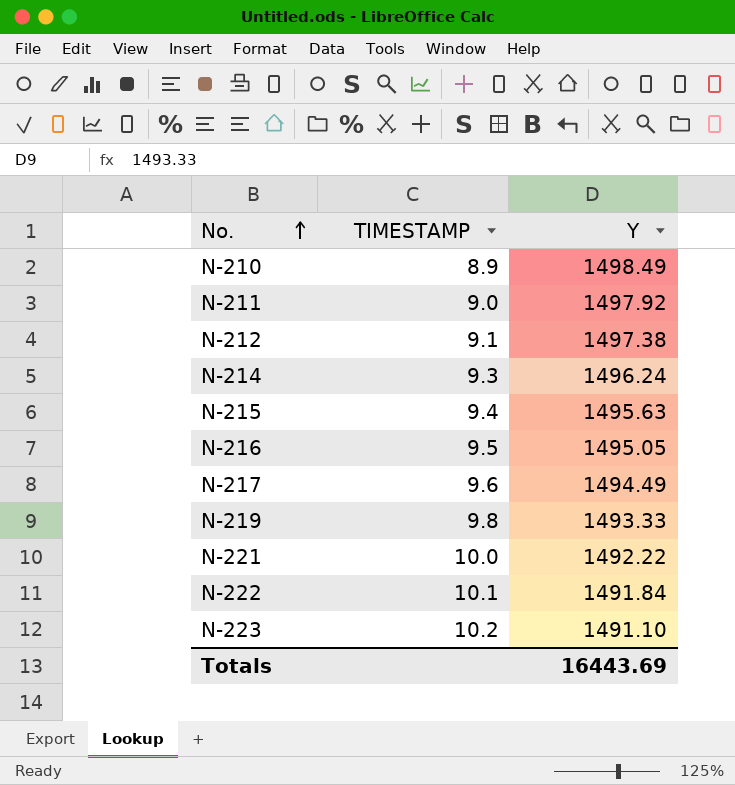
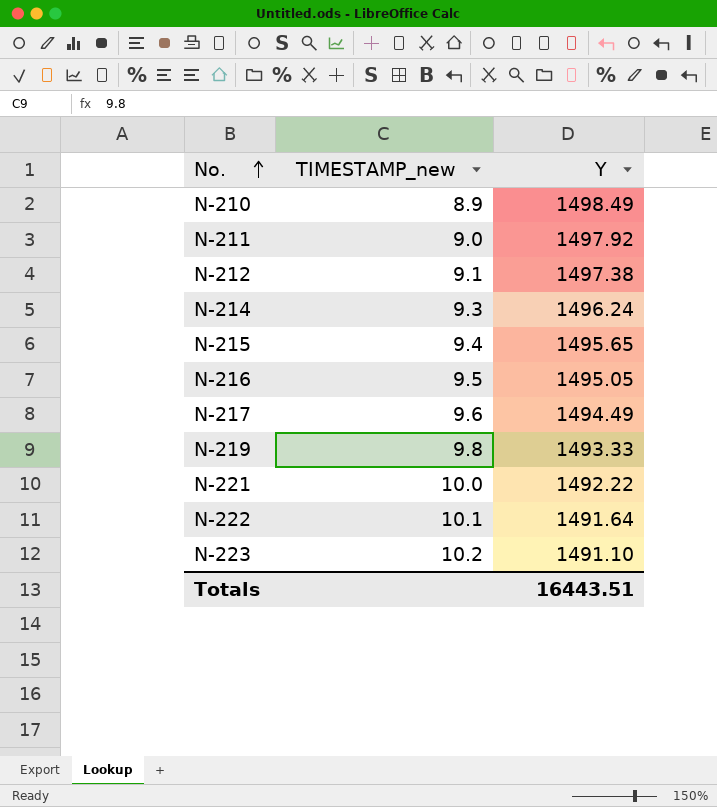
column name: TIMESTAMP -> TIMESTAMP_new
N-215 | Y: 1495.63 -> 1495.65
N-222 | Y: 1491.84 -> 1491.64
Totals | Y: 16443.69 -> 16443.51

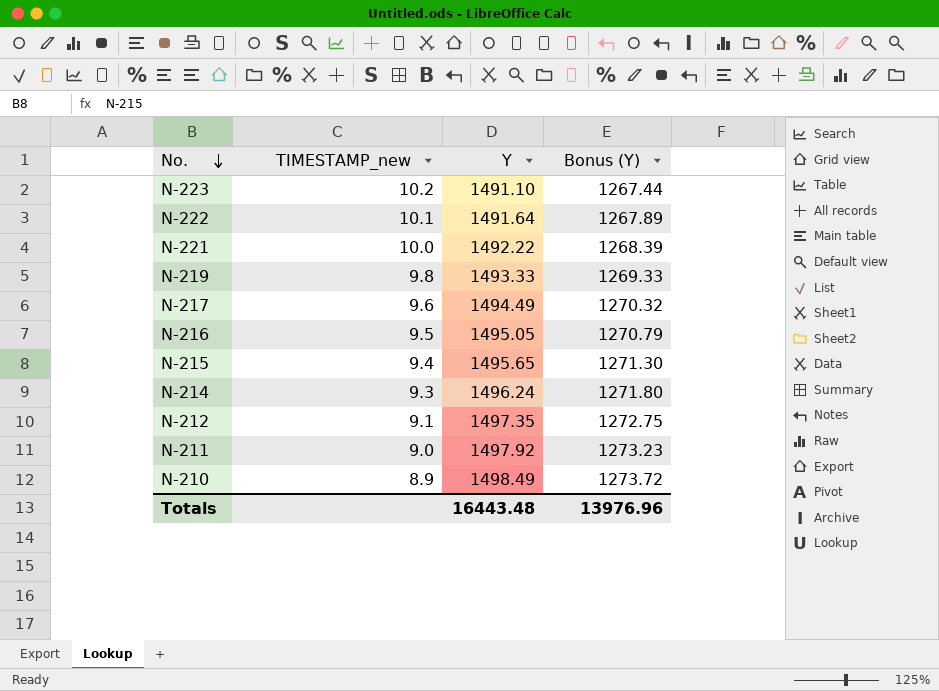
row order: No. ascending -> No. descending
column Bonus (Y) | formula: none -> [Y] * 0.85
N-212 | Y: 1497.38 -> 1497.35
Totals | Y: 16443.51 -> 16443.48

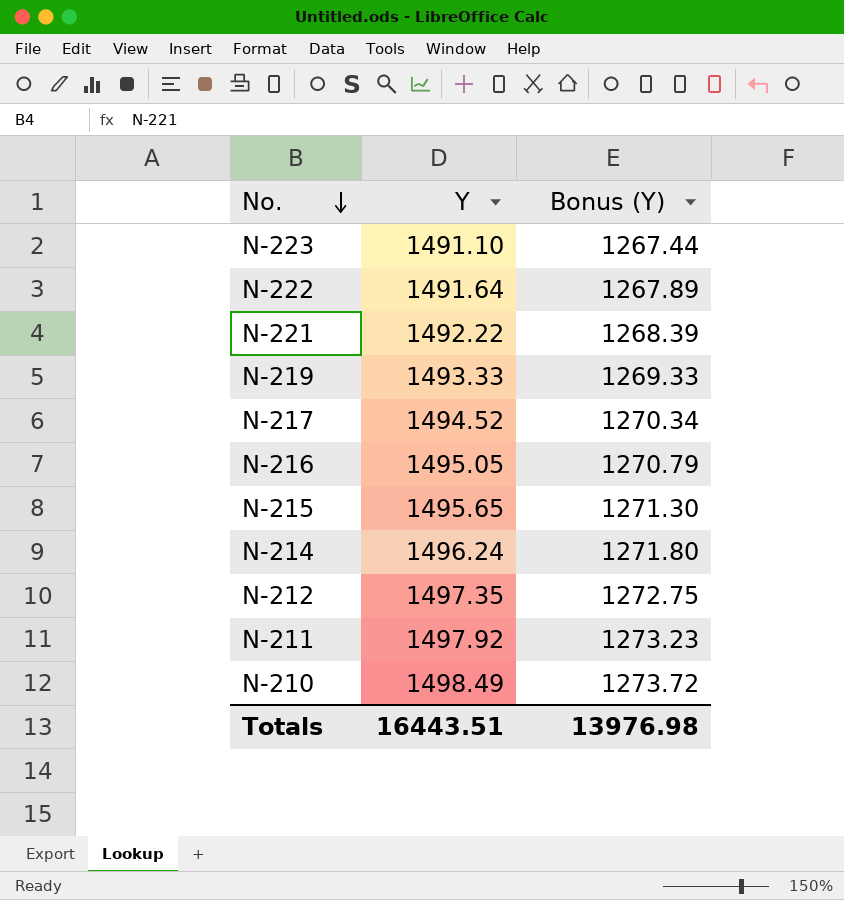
column TIMESTAMP_new | position: 2 -> none
N-217 | Y: 1494.49 -> 1494.52
N-217 | Bonus (Y): 1270.32 -> 1270.34
Totals | Y: 16443.48 -> 16443.51
Totals | Bonus (Y): 13976.96 -> 13976.98

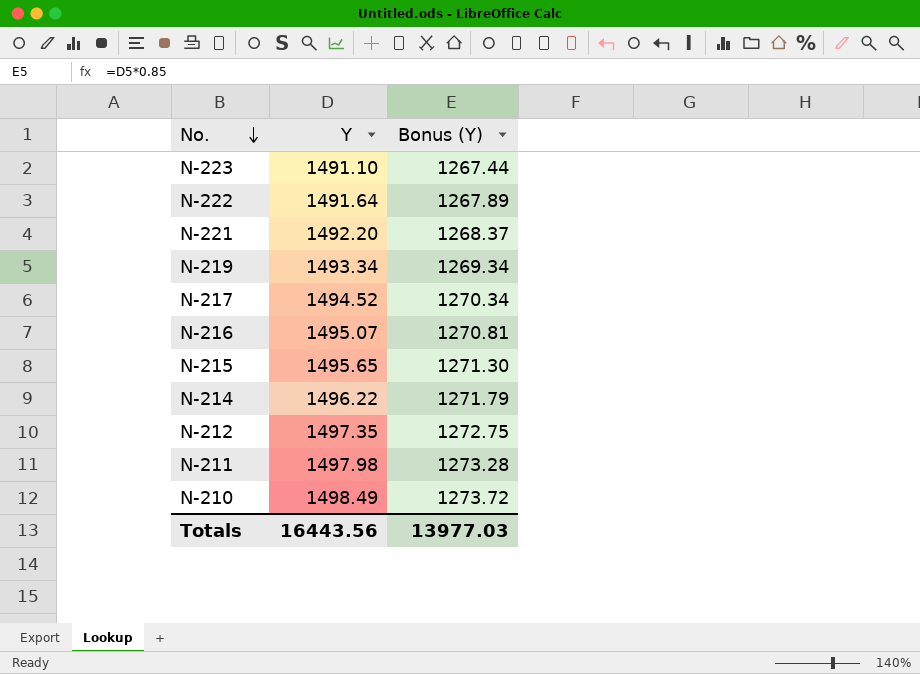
N-221 | Y: 1492.22 -> 1492.20
N-221 | Bonus (Y): 1268.39 -> 1268.37
N-219 | Y: 1493.33 -> 1493.34
N-219 | Bonus (Y): 1269.33 -> 1269.34
N-216 | Y: 1495.05 -> 1495.07
N-216 | Bonus (Y): 1270.79 -> 1270.81
N-214 | Y: 1496.24 -> 1496.22
N-214 | Bonus (Y): 1271.80 -> 1271.79
N-211 | Y: 1497.92 -> 1497.98
N-211 | Bonus (Y): 1273.23 -> 1273.28
Totals | Y: 16443.51 -> 16443.56
Totals | Bonus (Y): 13976.98 -> 13977.03

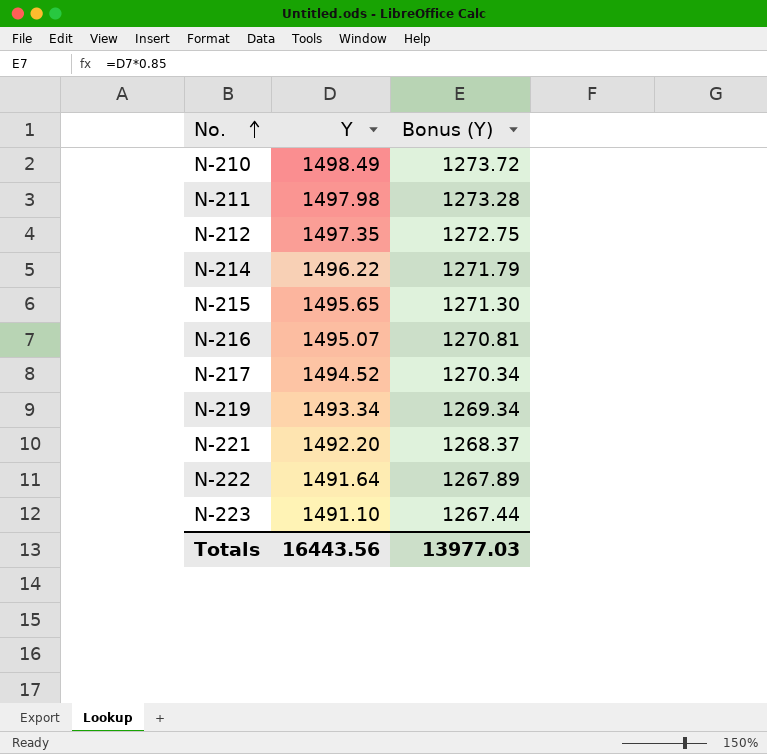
row order: No. descending -> No. ascending

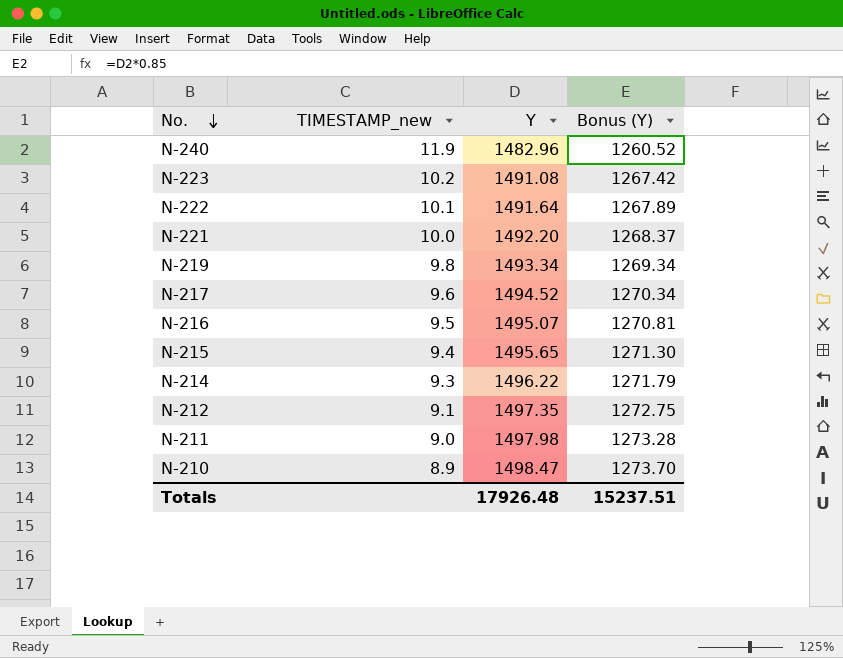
row order: No. ascending -> No. descending
column TIMESTAMP_new | position: none -> 2
row N-240: none -> 11.9 | 1482.96 | 1260.52
N-223 | Y: 1491.10 -> 1491.08
N-223 | Bonus (Y): 1267.44 -> 1267.42
N-210 | Y: 1498.49 -> 1498.47
N-210 | Bonus (Y): 1273.72 -> 1273.70
Totals | Y: 16443.56 -> 17926.48
Totals | Bonus (Y): 13977.03 -> 15237.51

